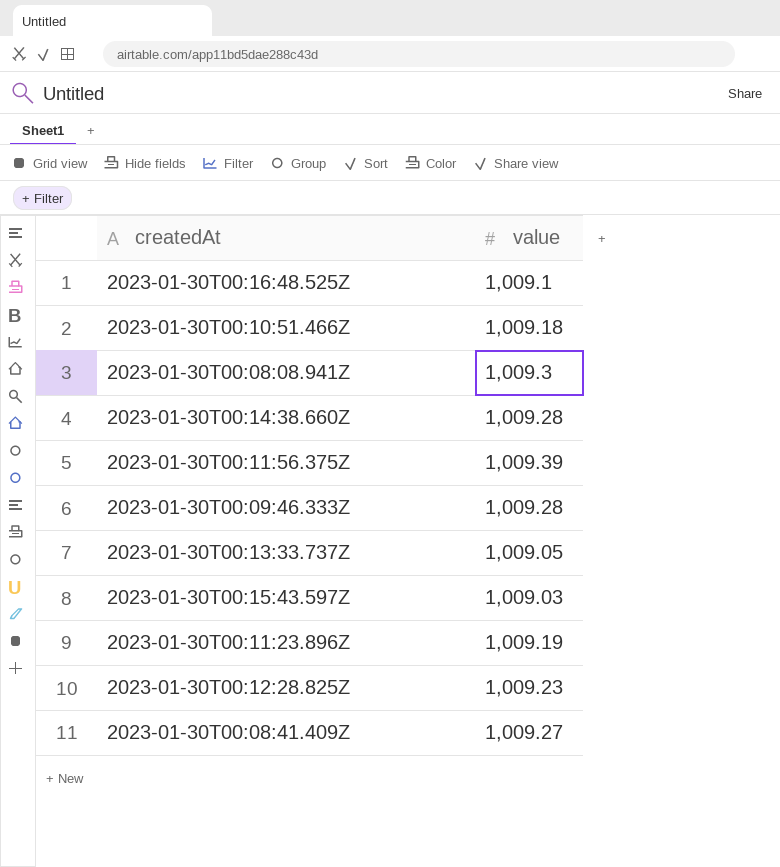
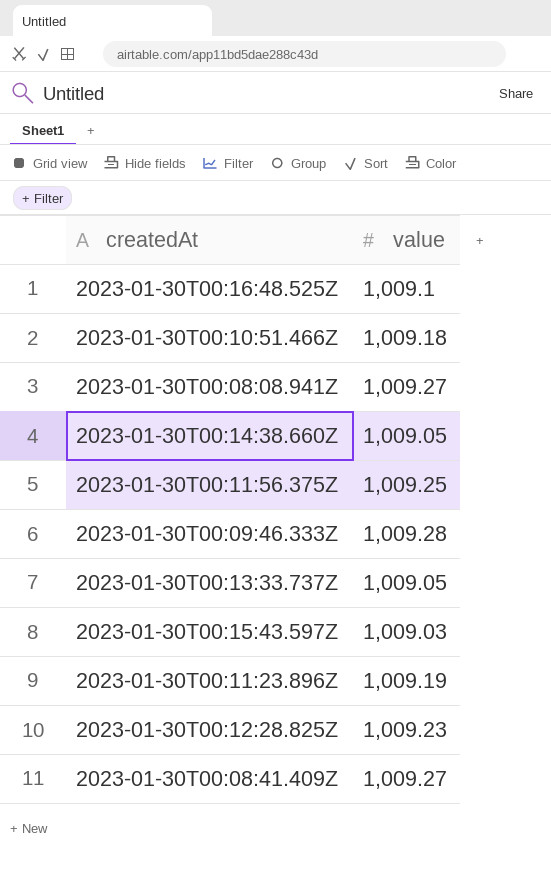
2023-01-30T00:08:08.941Z | value: 1,009.3 -> 1,009.27
2023-01-30T00:14:38.660Z | value: 1,009.28 -> 1,009.05
2023-01-30T00:11:56.375Z | value: 1,009.39 -> 1,009.25

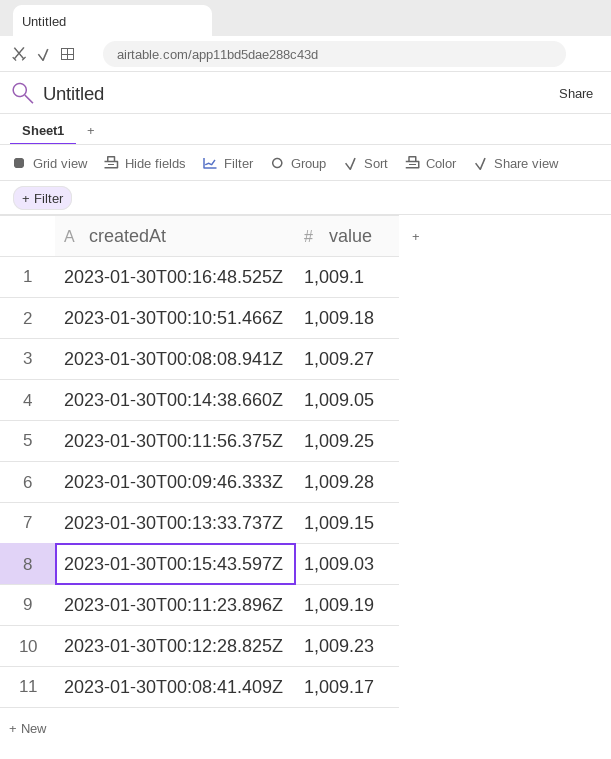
2023-01-30T00:13:33.737Z | value: 1,009.05 -> 1,009.15
2023-01-30T00:08:41.409Z | value: 1,009.27 -> 1,009.17

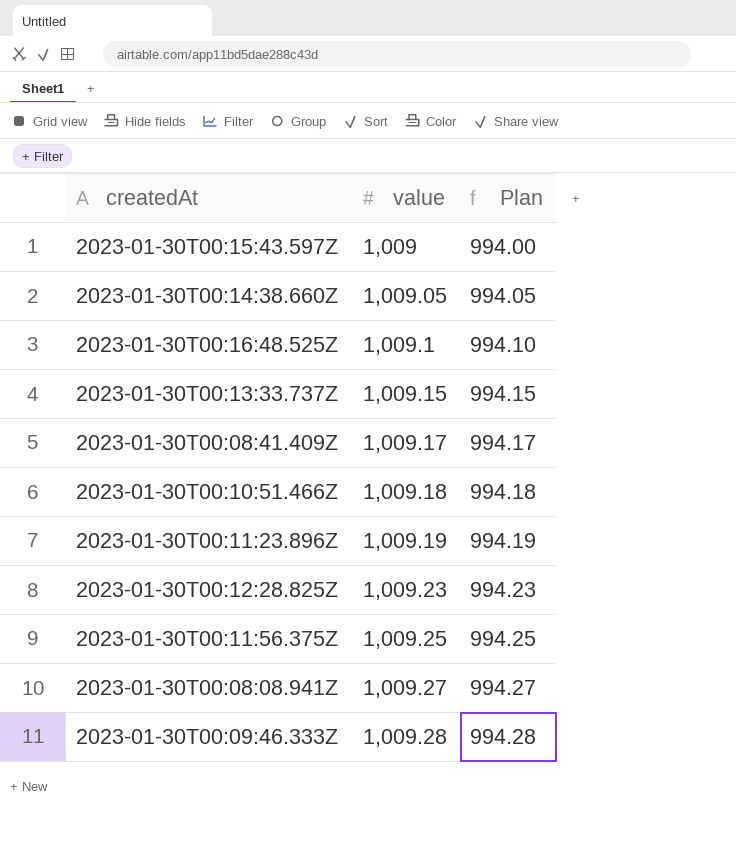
row order: none -> value ascending
column Plan | formula: none -> [value] - 15
2023-01-30T00:15:43.597Z | value: 1,009.03 -> 1,009

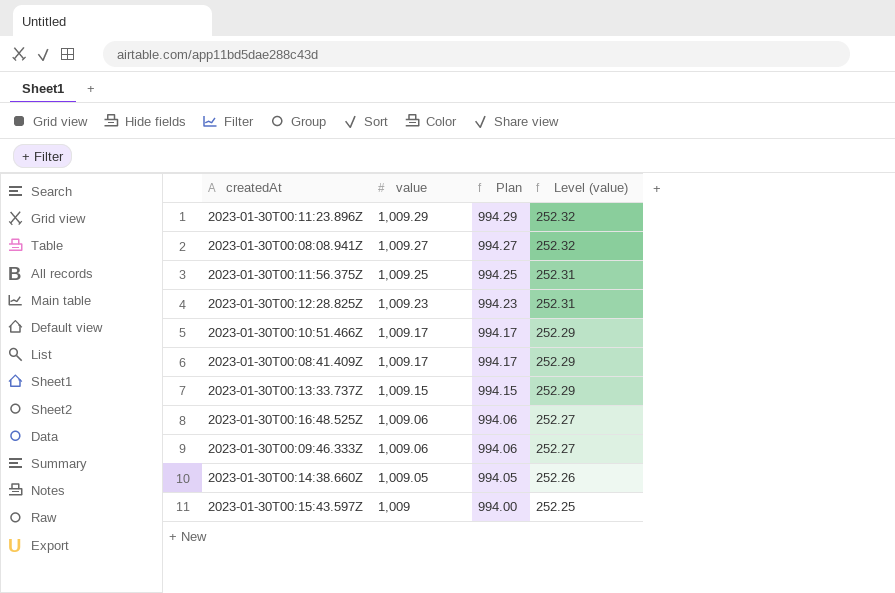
row order: value ascending -> value descending
column Level (value) | formula: none -> [value] * 0.25
2023-01-30T00:11:23.896Z | value: 1,009.19 -> 1,009.29
2023-01-30T00:11:23.896Z | Plan: 994.19 -> 994.29
2023-01-30T00:10:51.466Z | value: 1,009.18 -> 1,009.17
2023-01-30T00:10:51.466Z | Plan: 994.18 -> 994.17
2023-01-30T00:16:48.525Z | value: 1,009.1 -> 1,009.06
2023-01-30T00:16:48.525Z | Plan: 994.10 -> 994.06
2023-01-30T00:09:46.333Z | value: 1,009.28 -> 1,009.06
2023-01-30T00:09:46.333Z | Plan: 994.28 -> 994.06

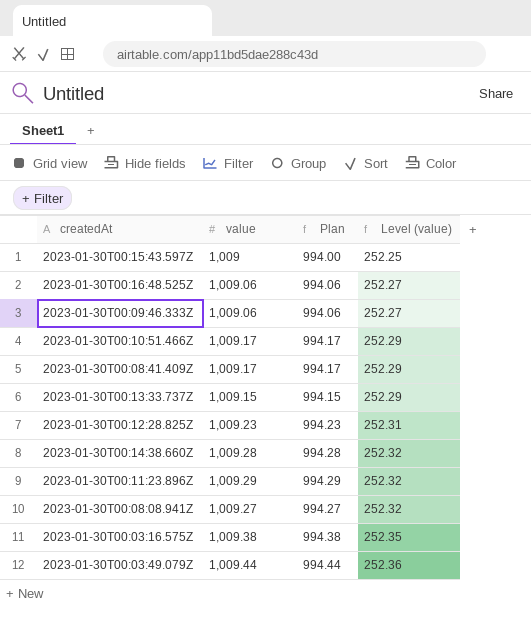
row order: value descending -> Level (value) ascending
row 2023-01-30T00:11:56.375Z: 1,009.25 | 994.25 | 252.31 -> none
2023-01-30T00:14:38.660Z | value: 1,009.05 -> 1,009.28
2023-01-30T00:14:38.660Z | Plan: 994.05 -> 994.28
2023-01-30T00:14:38.660Z | Level (value): 252.26 -> 252.32
row 2023-01-30T00:03:16.575Z: none -> 1,009.38 | 994.38 | 252.35
row 2023-01-30T00:03:49.079Z: none -> 1,009.44 | 994.44 | 252.36

